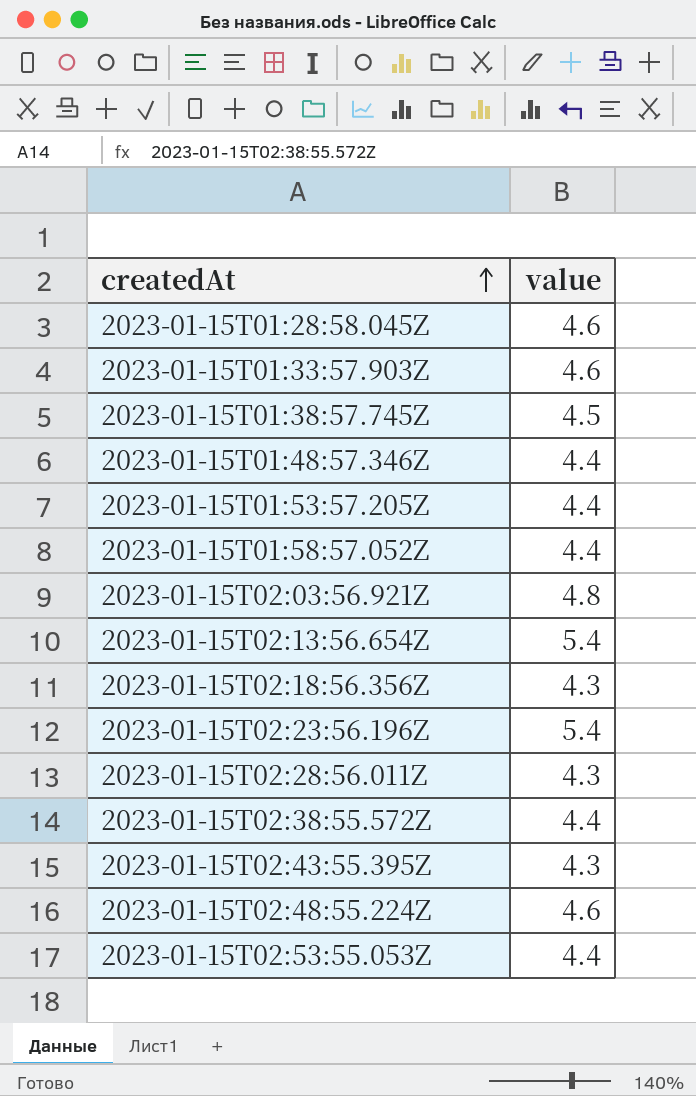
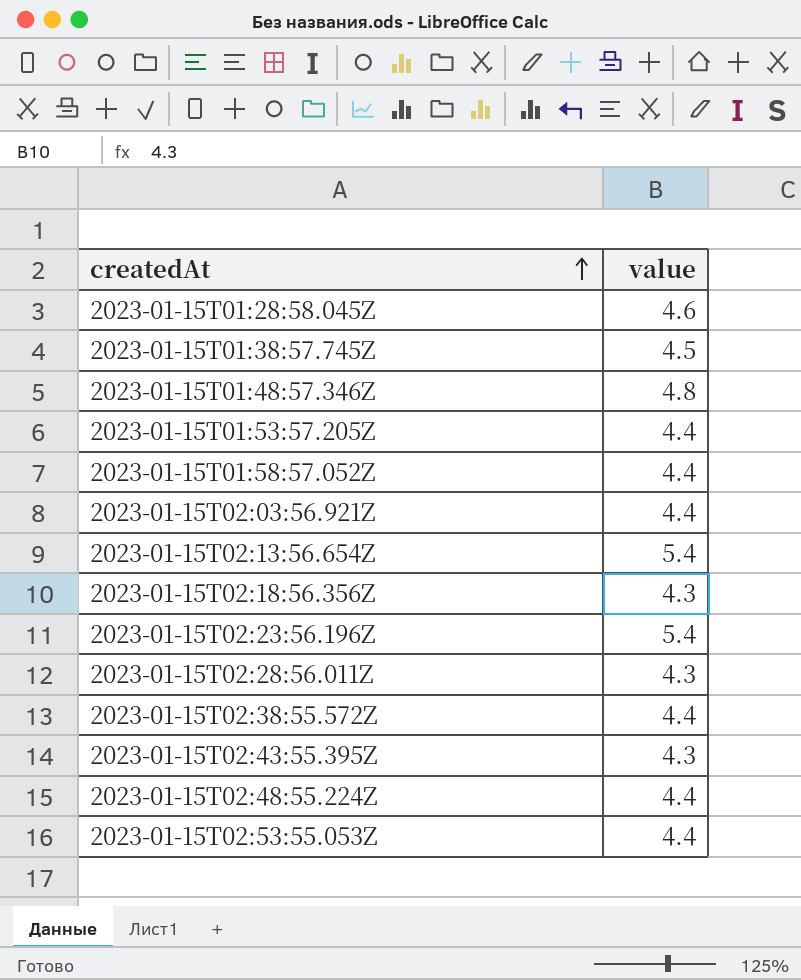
row 2023-01-15T01:33:57.903Z: 4.6 -> none
2023-01-15T01:48:57.346Z | value: 4.4 -> 4.8
2023-01-15T02:03:56.921Z | value: 4.8 -> 4.4
2023-01-15T02:48:55.224Z | value: 4.6 -> 4.4

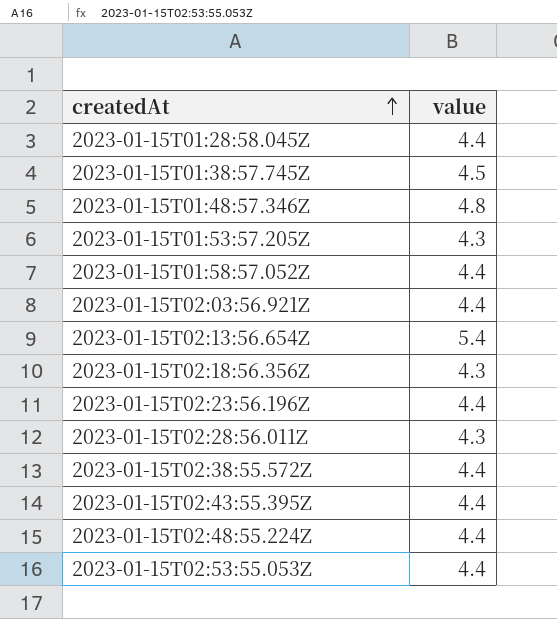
2023-01-15T01:28:58.045Z | value: 4.6 -> 4.4
2023-01-15T01:53:57.205Z | value: 4.4 -> 4.3
2023-01-15T02:23:56.196Z | value: 5.4 -> 4.4
2023-01-15T02:43:55.395Z | value: 4.3 -> 4.4

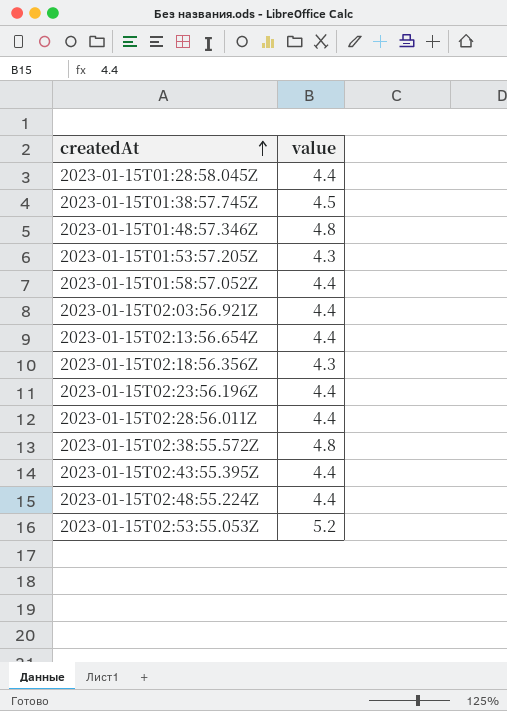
2023-01-15T02:13:56.654Z | value: 5.4 -> 4.4
2023-01-15T02:28:56.011Z | value: 4.3 -> 4.4
2023-01-15T02:38:55.572Z | value: 4.4 -> 4.8
2023-01-15T02:53:55.053Z | value: 4.4 -> 5.2

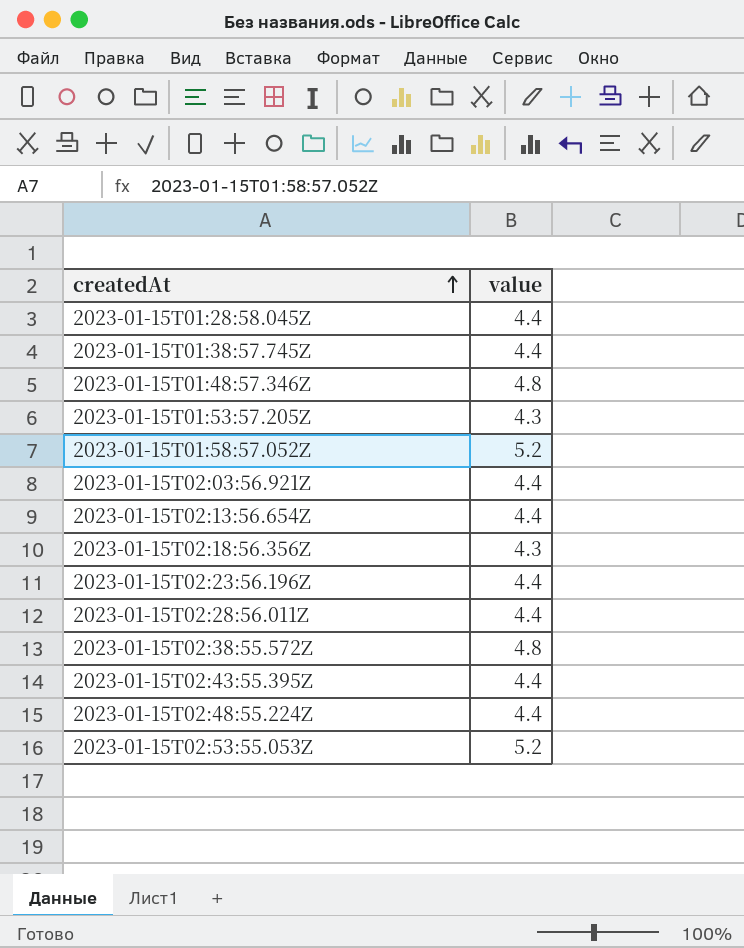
2023-01-15T01:38:57.745Z | value: 4.5 -> 4.4
2023-01-15T01:58:57.052Z | value: 4.4 -> 5.2

